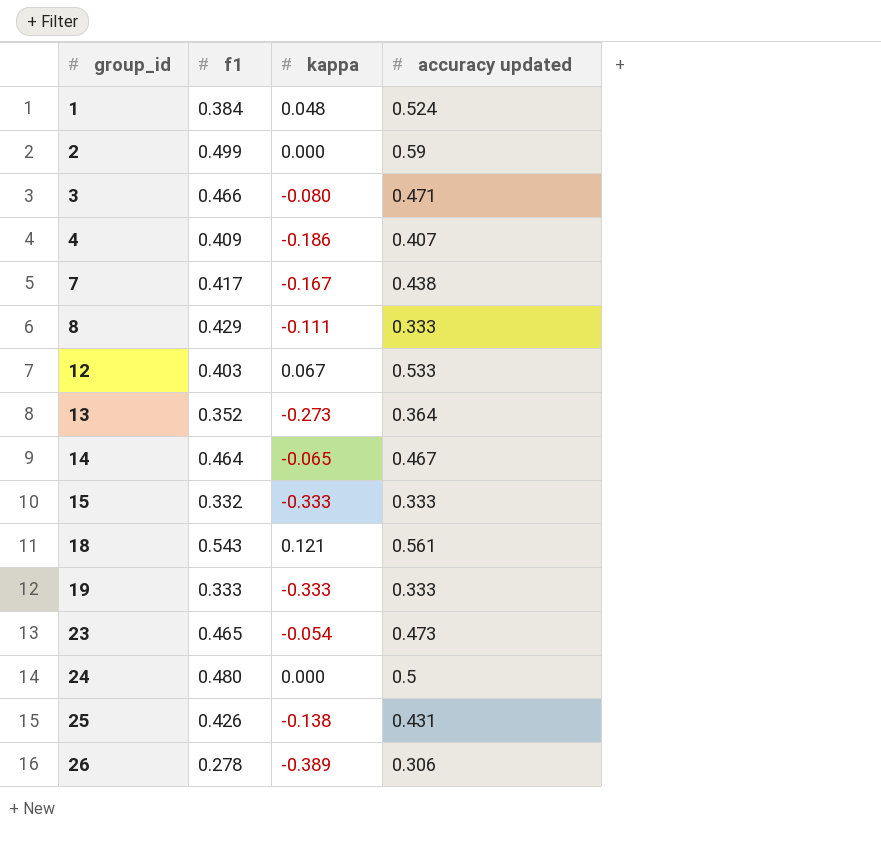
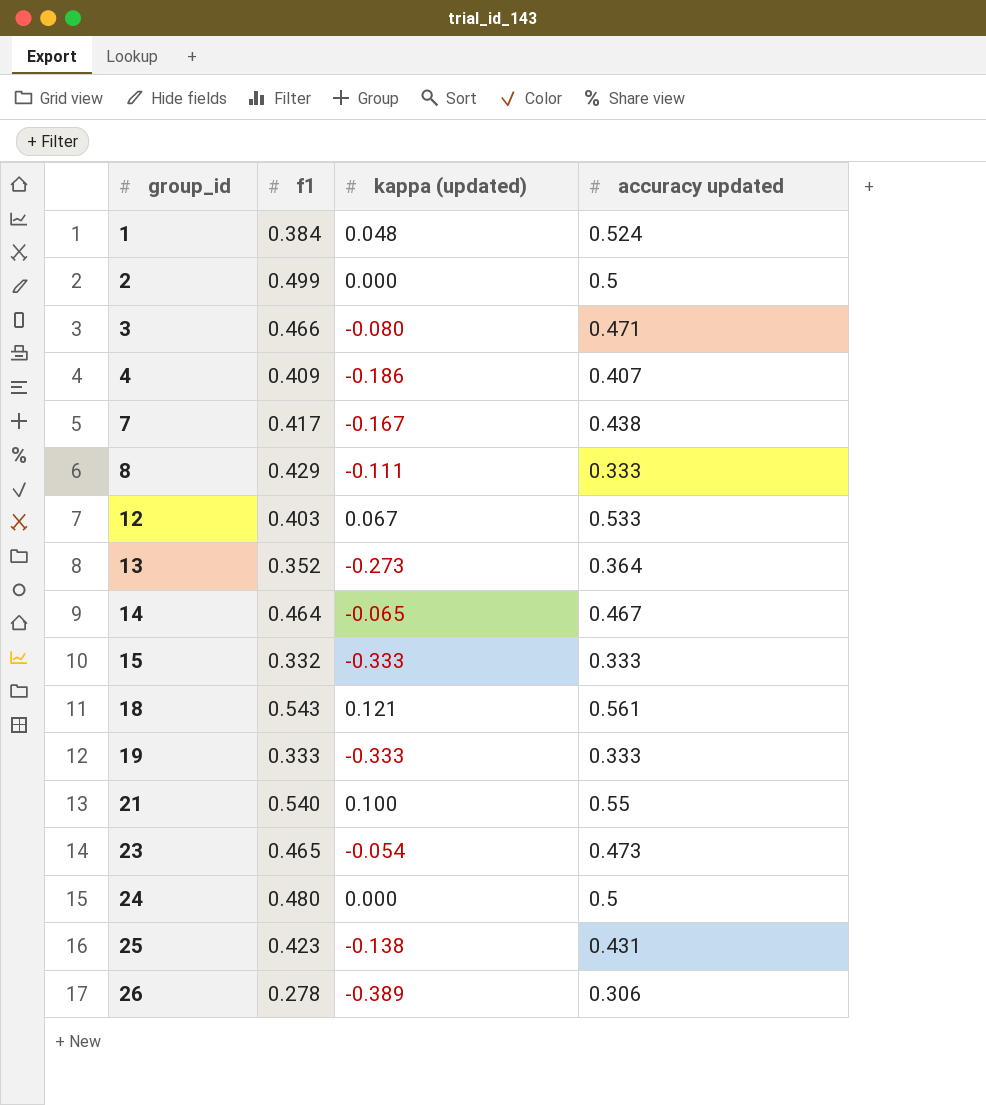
column name: kappa -> kappa (updated)
2 | accuracy updated: 0.59 -> 0.5
row 21: none -> 0.540 | 0.100 | 0.55
25 | f1: 0.426 -> 0.423

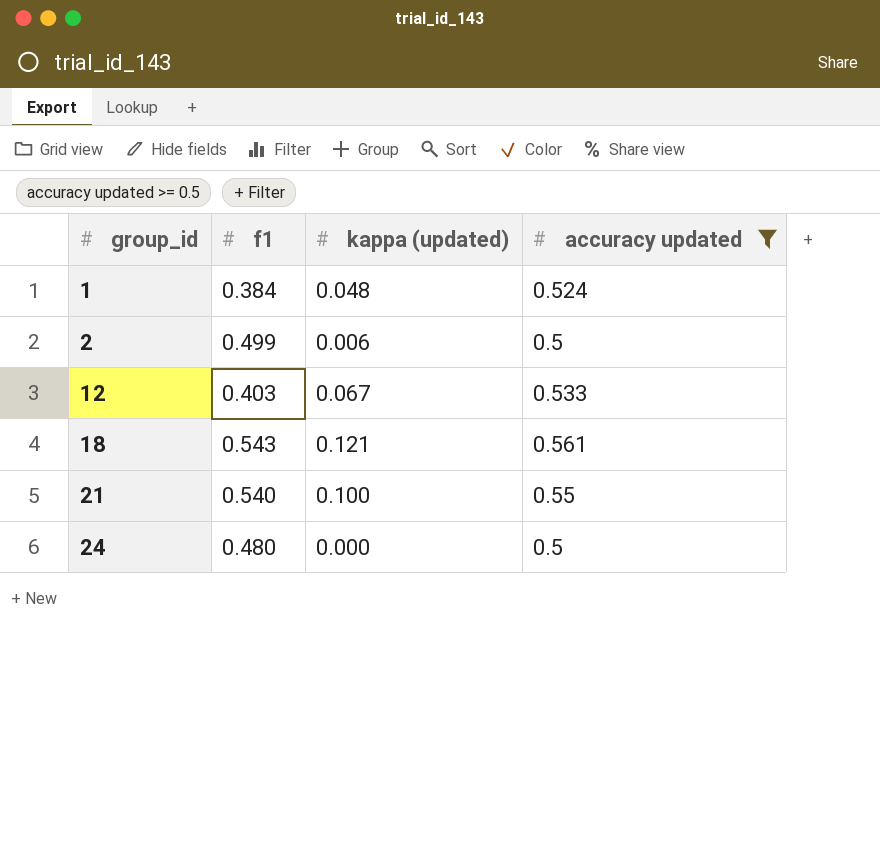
filter: none -> accuracy updated >= 0.5
2 | kappa (updated): 0.000 -> 0.006

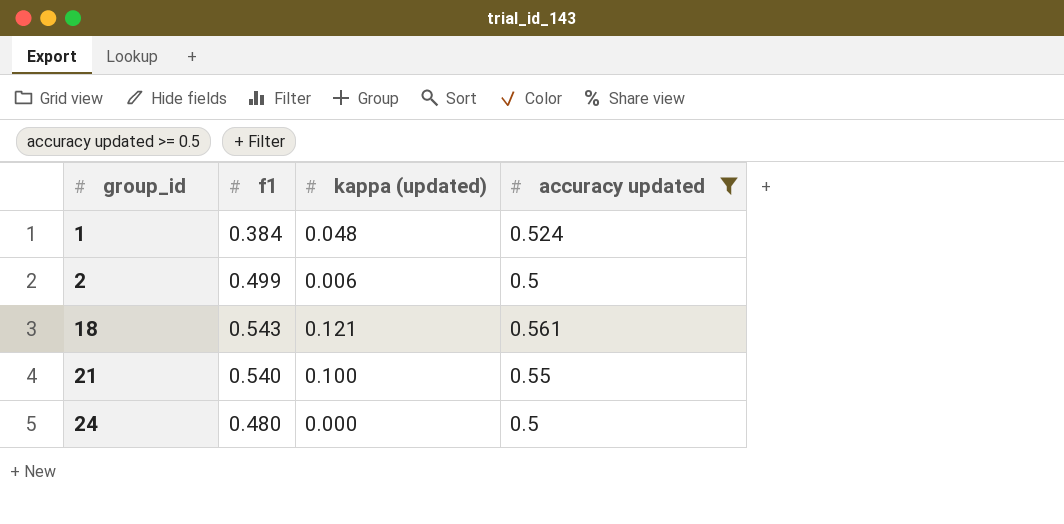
row 12: 0.403 | 0.067 | 0.533 -> none

